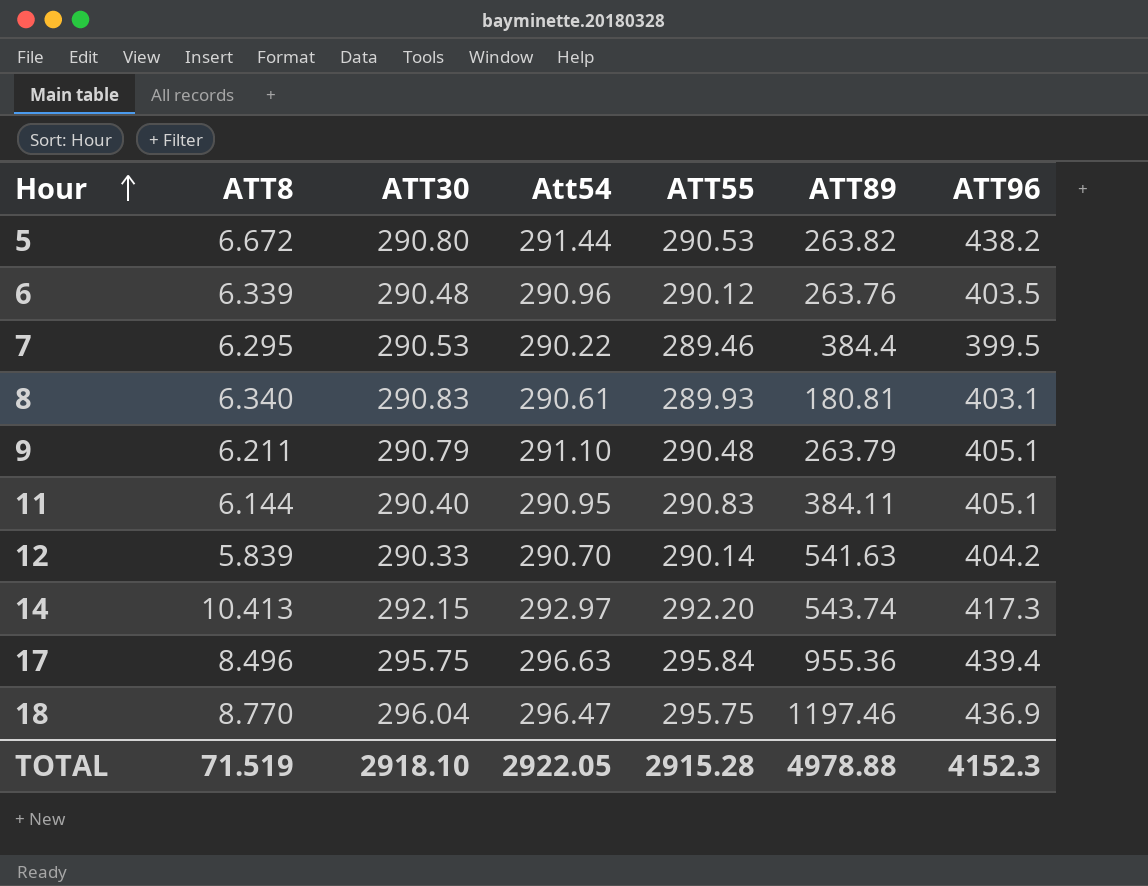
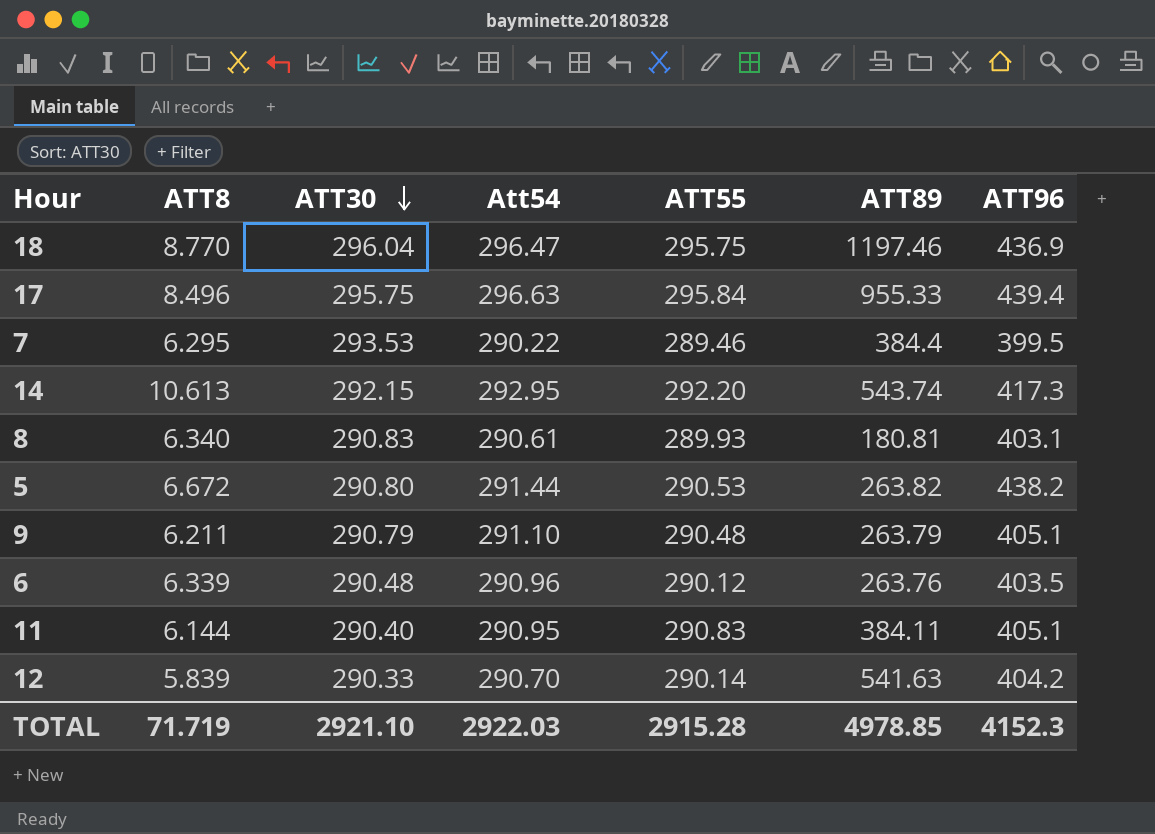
row order: Hour ascending -> ATT30 descending
17 | ATT89: 955.36 -> 955.33
7 | ATT30: 290.53 -> 293.53
14 | ATT8: 10.413 -> 10.613
14 | Att54: 292.97 -> 292.95
TOTAL | ATT8: 71.519 -> 71.719
TOTAL | ATT30: 2918.10 -> 2921.10
TOTAL | Att54: 2922.05 -> 2922.03
TOTAL | ATT89: 4978.88 -> 4978.85

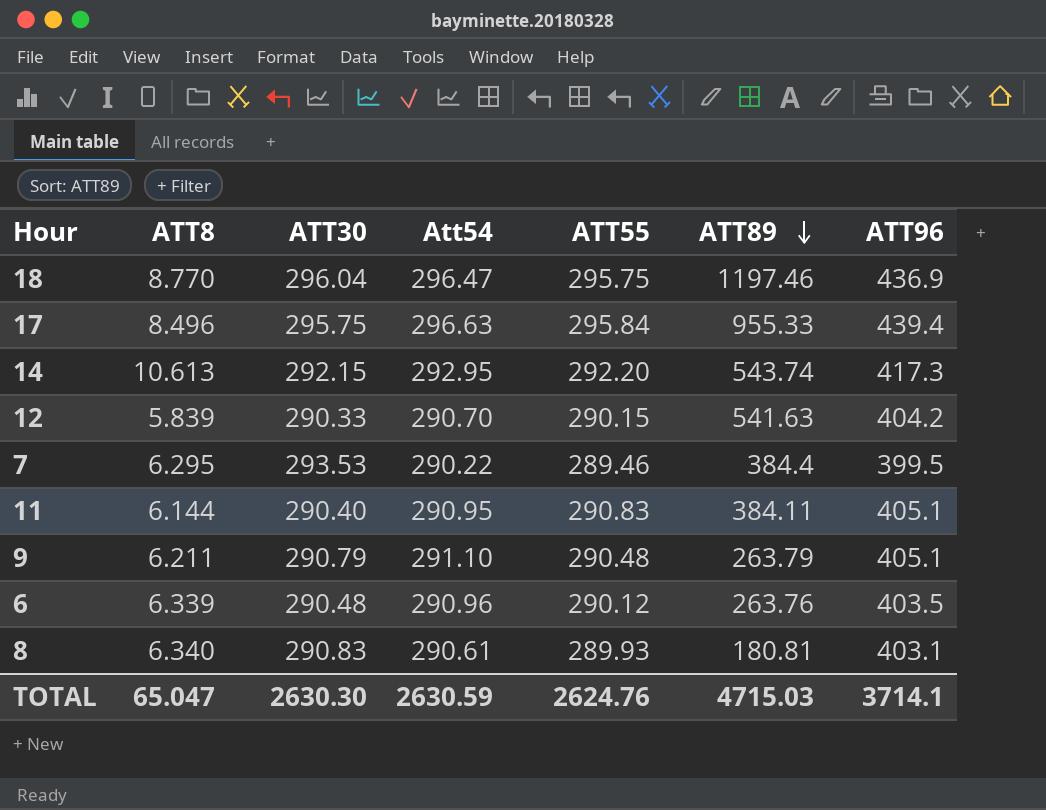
row order: ATT30 descending -> ATT89 descending
row 5: 6.672 | 290.80 | 291.44 | 290.53 | 263.82 | 438.2 -> none
12 | ATT55: 290.14 -> 290.15
TOTAL | ATT8: 71.719 -> 65.047
TOTAL | ATT30: 2921.10 -> 2630.30
TOTAL | Att54: 2922.03 -> 2630.59
TOTAL | ATT55: 2915.28 -> 2624.76
TOTAL | ATT89: 4978.85 -> 4715.03
TOTAL | ATT96: 4152.3 -> 3714.1

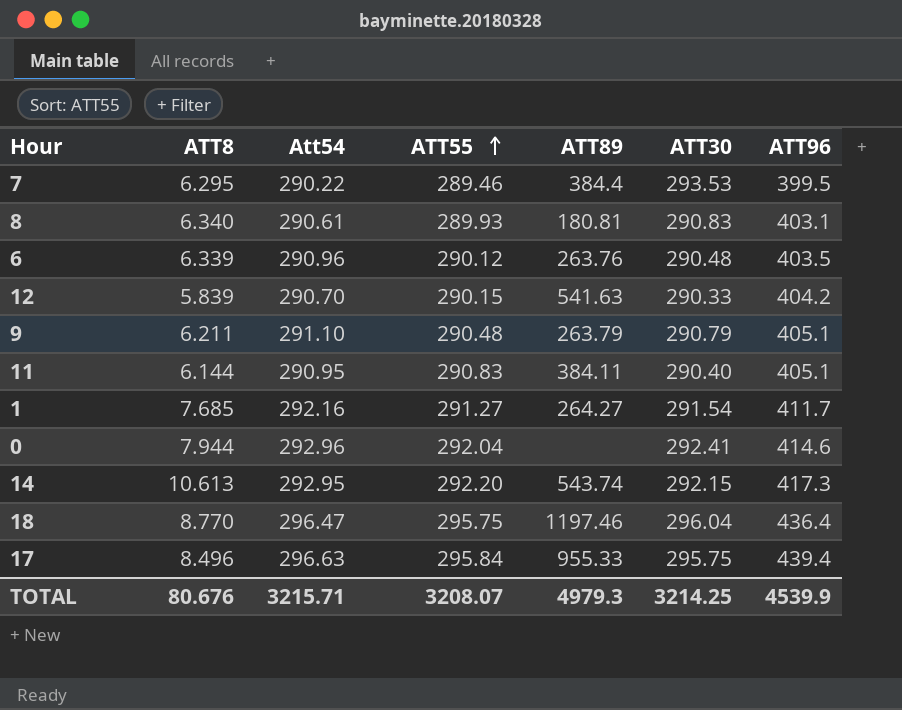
row order: ATT89 descending -> ATT55 ascending
column ATT30 | position: 3 -> 6
row 1: none -> 7.685 | 292.16 | 291.27 | 264.27 | 291.54 | 411.7
row 0: none -> 7.944 | 292.96 | 292.04 | none | 292.41 | 414.6
18 | ATT96: 436.9 -> 436.4
TOTAL | ATT8: 65.047 -> 80.676
TOTAL | Att54: 2630.59 -> 3215.71
TOTAL | ATT55: 2624.76 -> 3208.07
TOTAL | ATT89: 4715.03 -> 4979.3
TOTAL | ATT30: 2630.30 -> 3214.25
TOTAL | ATT96: 3714.1 -> 4539.9

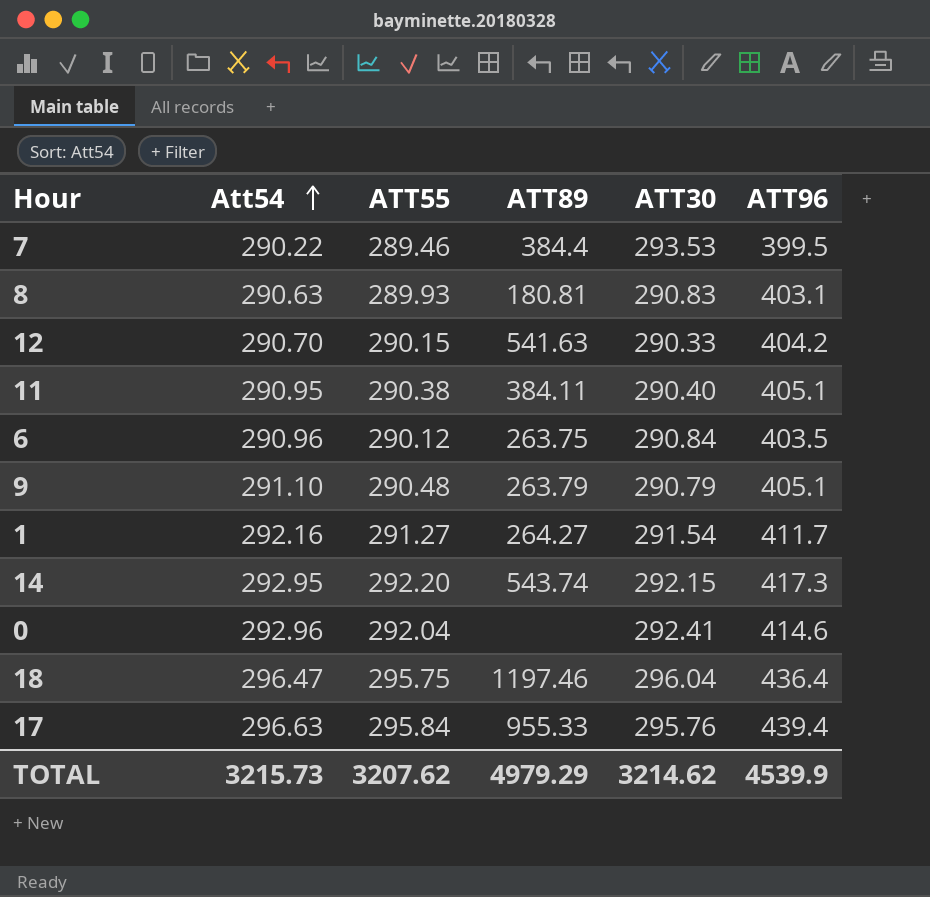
row order: ATT55 ascending -> Att54 ascending
column ATT8 | position: 2 -> none
8 | Att54: 290.61 -> 290.63
11 | ATT55: 290.83 -> 290.38
6 | ATT89: 263.76 -> 263.75
6 | ATT30: 290.48 -> 290.84
17 | ATT30: 295.75 -> 295.76
TOTAL | Att54: 3215.71 -> 3215.73
TOTAL | ATT55: 3208.07 -> 3207.62
TOTAL | ATT89: 4979.3 -> 4979.29
TOTAL | ATT30: 3214.25 -> 3214.62

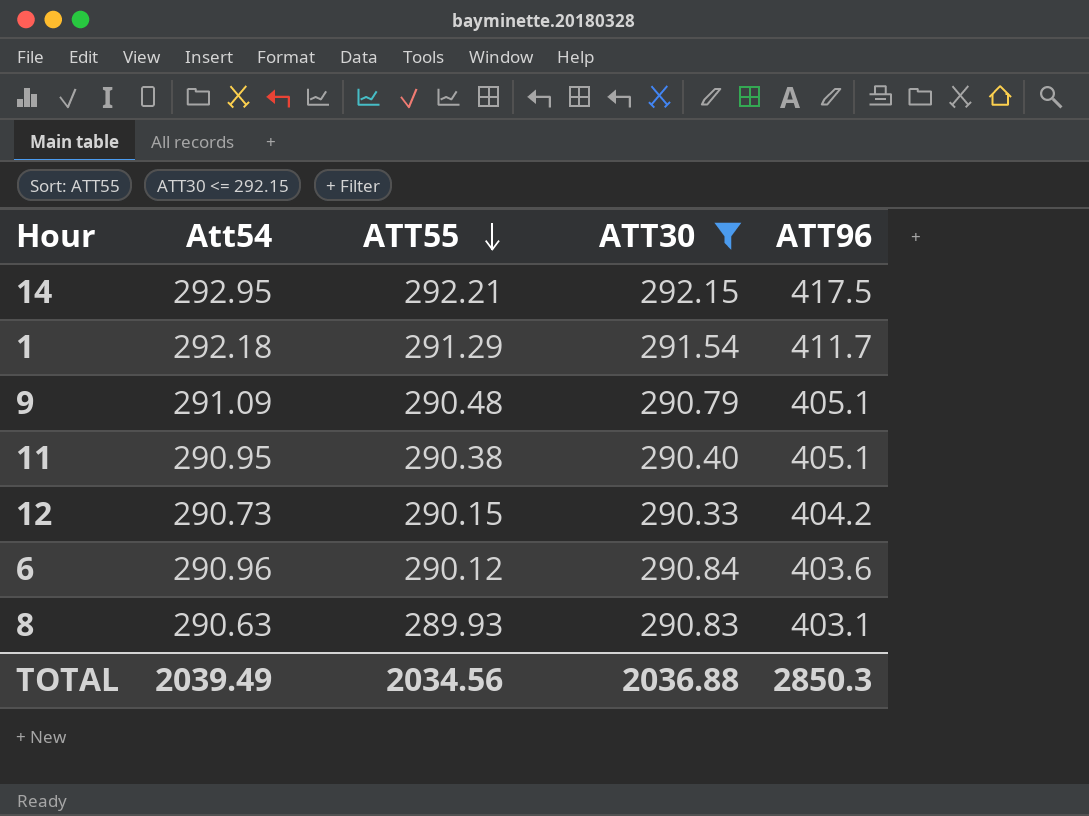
filter: none -> ATT30 <= 292.15
row order: Att54 ascending -> ATT55 descending
column ATT89 | position: 4 -> none
14 | ATT55: 292.20 -> 292.21
14 | ATT96: 417.3 -> 417.5
1 | Att54: 292.16 -> 292.18
1 | ATT55: 291.27 -> 291.29
9 | Att54: 291.10 -> 291.09
12 | Att54: 290.70 -> 290.73
6 | ATT96: 403.5 -> 403.6
TOTAL | Att54: 3215.73 -> 2039.49
TOTAL | ATT55: 3207.62 -> 2034.56
TOTAL | ATT30: 3214.62 -> 2036.88
TOTAL | ATT96: 4539.9 -> 2850.3

